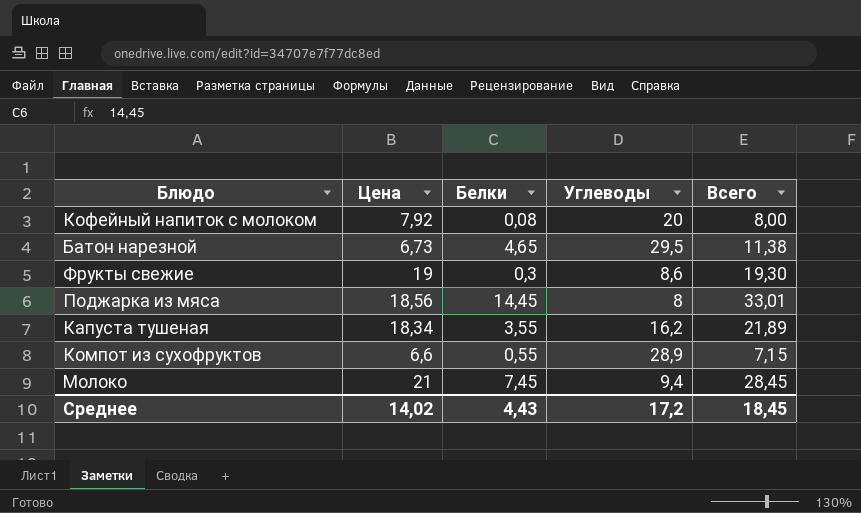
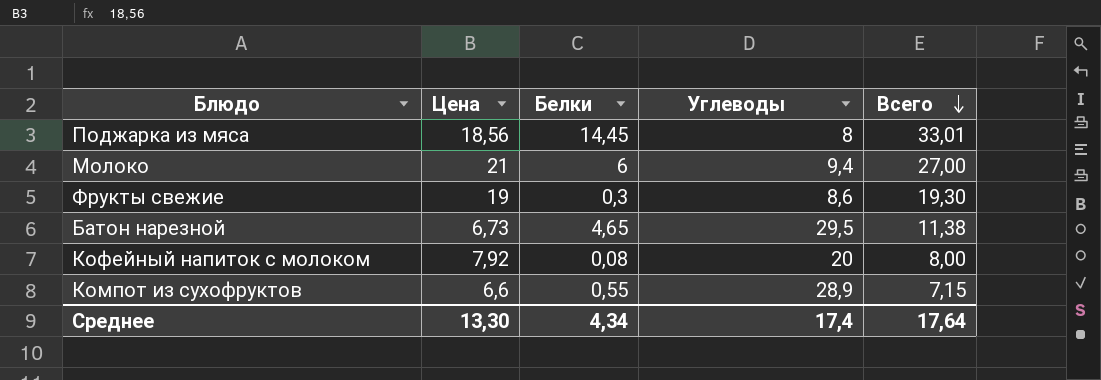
row order: none -> Всего descending
row Капуста тушеная: 18,34 | 3,55 | 16,2 | 21,89 -> none
Молоко | Белки: 7,45 -> 6
Молоко | Всего: 28,45 -> 27,00
Среднее | Цена: 14,02 -> 13,30
Среднее | Белки: 4,43 -> 4,34
Среднее | Углеводы: 17,2 -> 17,4
Среднее | Всего: 18,45 -> 17,64

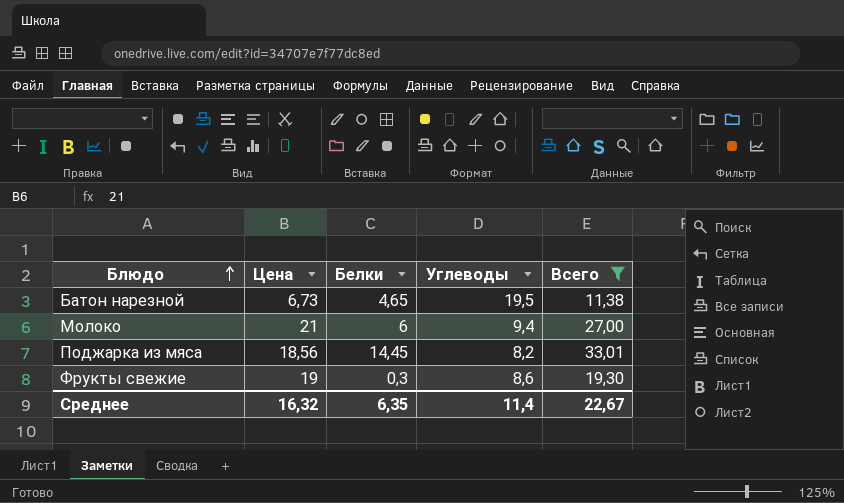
filter: none -> Всего >= 11,38
row order: Всего descending -> Блюдо ascending
Батон нарезной | Углеводы: 29,5 -> 19,5
Поджарка из мяса | Углеводы: 8 -> 8,2
Среднее | Цена: 13,30 -> 16,32
Среднее | Белки: 4,34 -> 6,35
Среднее | Углеводы: 17,4 -> 11,4
Среднее | Всего: 17,64 -> 22,67

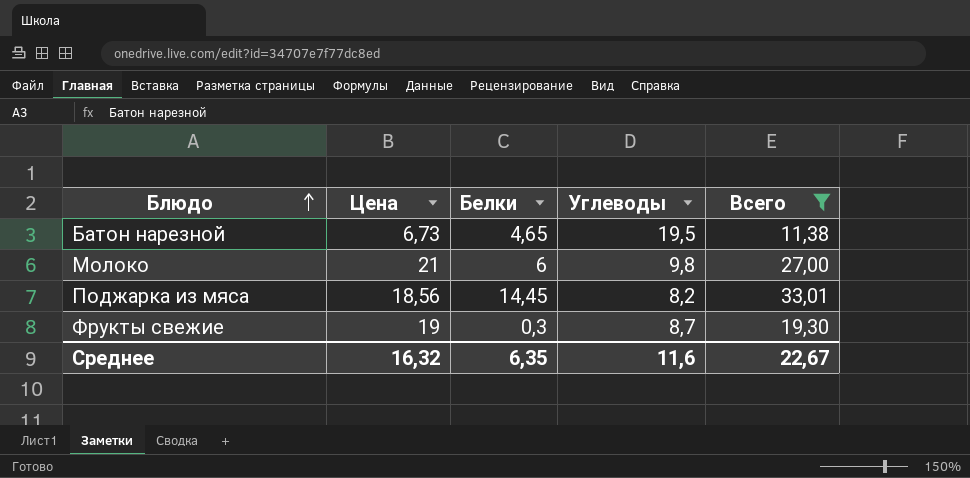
Молоко | Углеводы: 9,4 -> 9,8
Фрукты свежие | Углеводы: 8,6 -> 8,7
Среднее | Углеводы: 11,4 -> 11,6

